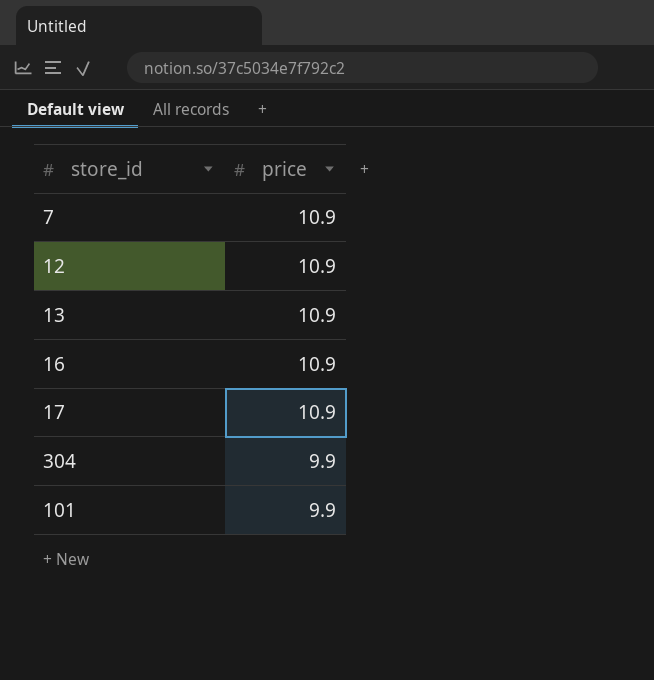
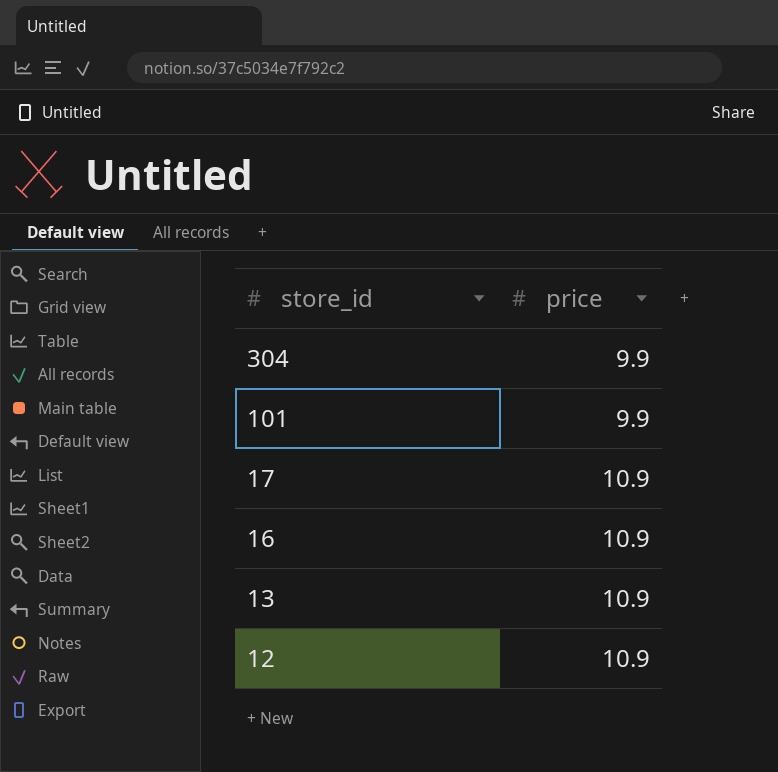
row order: price descending -> store_id descending
row 7: 10.9 -> none

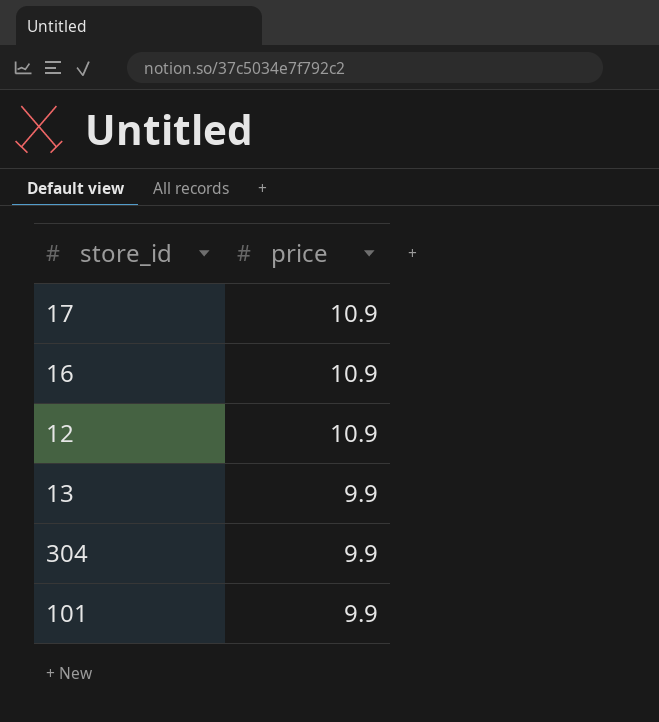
row order: store_id descending -> price descending
13 | price: 10.9 -> 9.9

